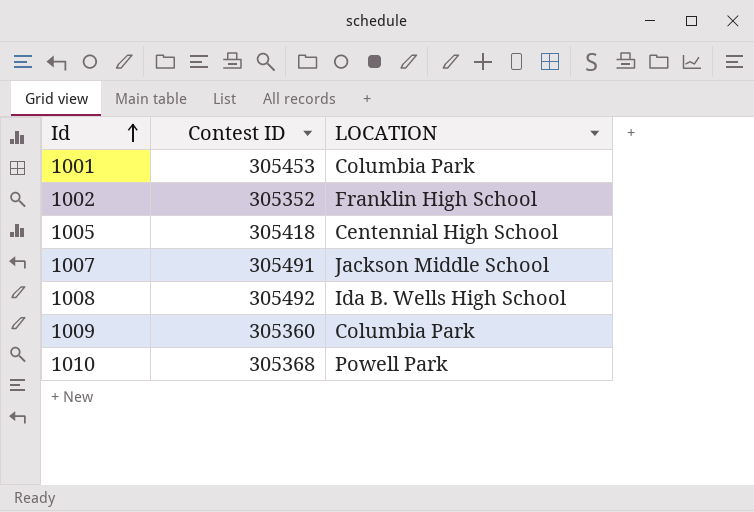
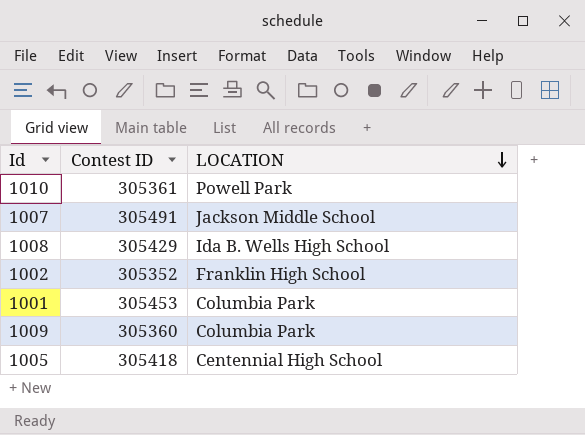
row order: Id ascending -> LOCATION descending
1010 | Contest ID: 305368 -> 305361
1008 | Contest ID: 305492 -> 305429

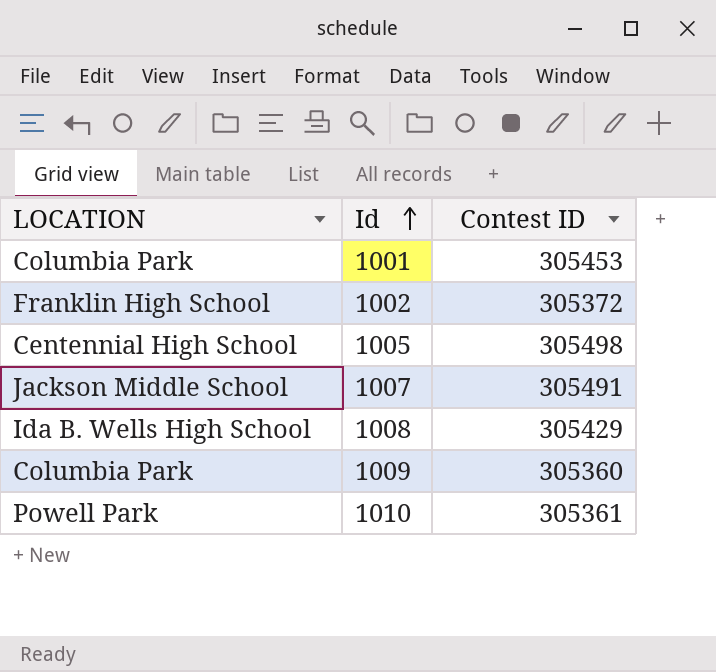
row order: LOCATION descending -> Id ascending
column LOCATION | position: 3 -> 1
1002 | Contest ID: 305352 -> 305372
1005 | Contest ID: 305418 -> 305498

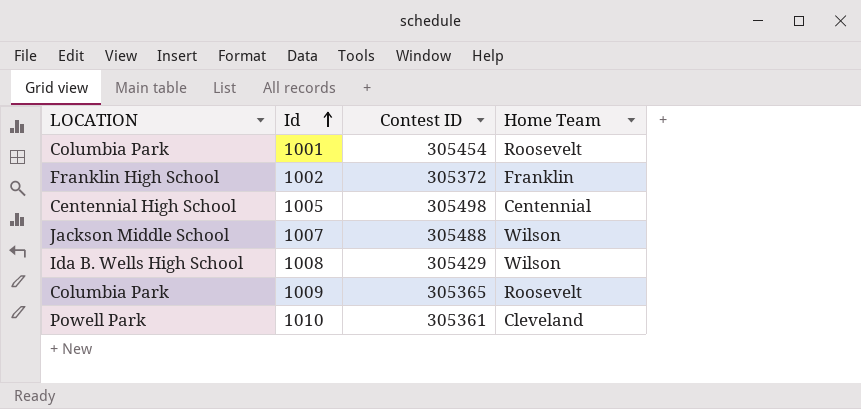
column Home Team | position: none -> 4
1001 | Contest ID: 305453 -> 305454
1007 | Contest ID: 305491 -> 305488
1009 | Contest ID: 305360 -> 305365

